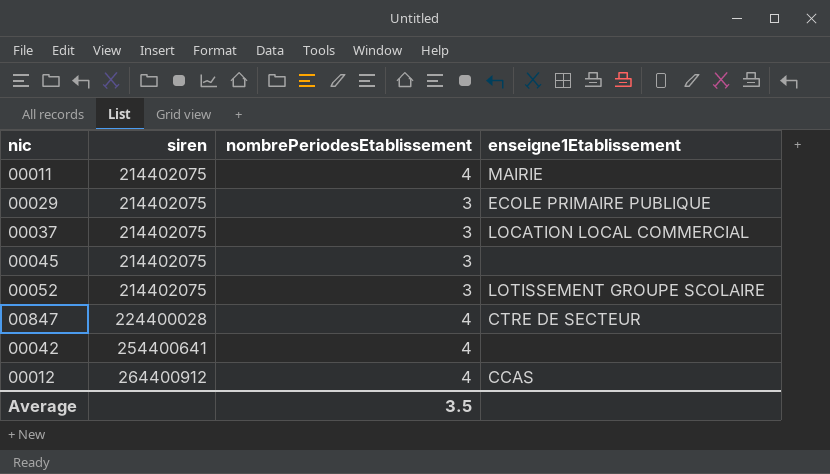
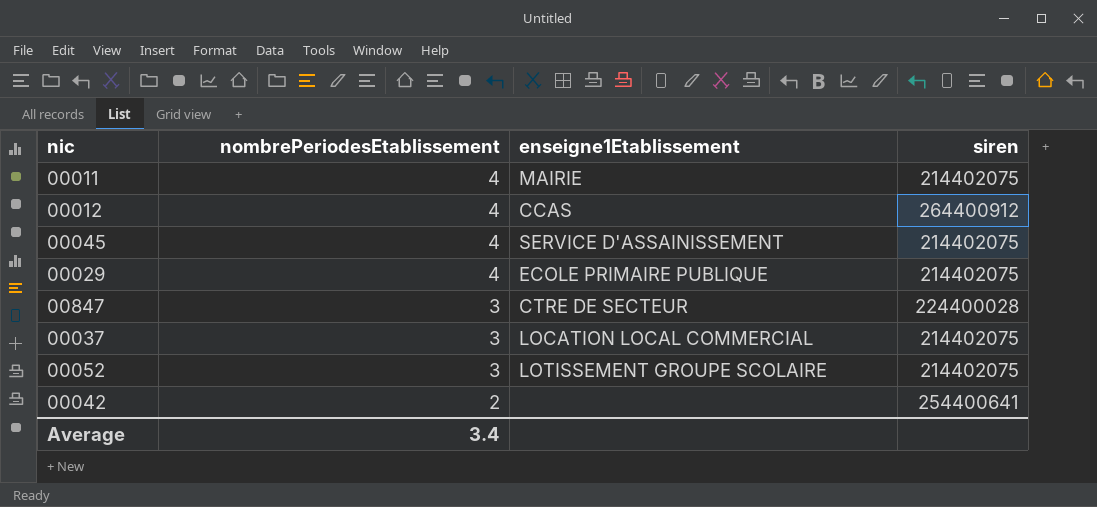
row order: siren ascending -> nombrePeriodesEtablissement descending
column siren | position: 2 -> 4
00045 | nombrePeriodesEtablissement: 3 -> 4
00045 | enseigne1Etablissement: none -> SERVICE D'ASSAINISSEMENT
00029 | nombrePeriodesEtablissement: 3 -> 4
00847 | nombrePeriodesEtablissement: 4 -> 3
00042 | nombrePeriodesEtablissement: 4 -> 2
Average | nombrePeriodesEtablissement: 3.5 -> 3.4

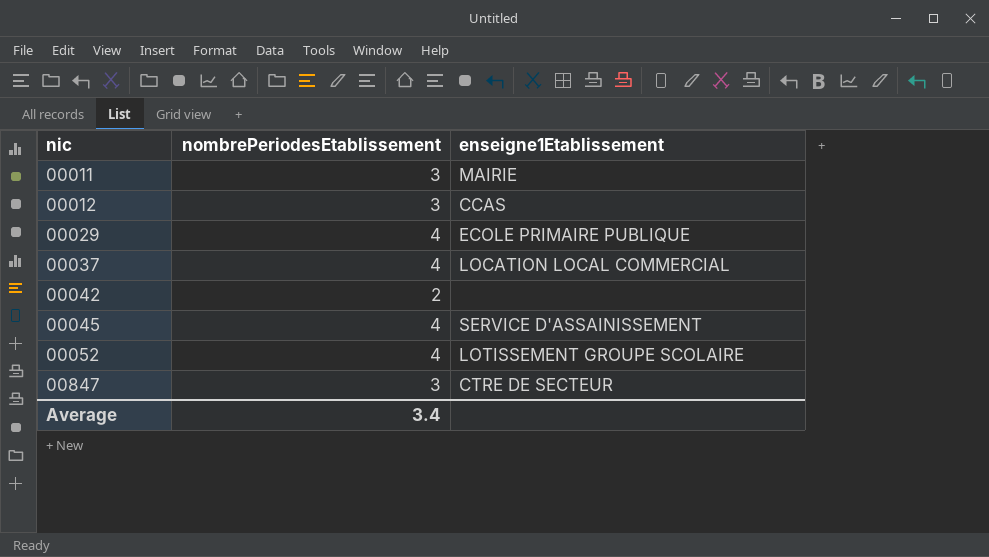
row order: nombrePeriodesEtablissement descending -> nic ascending
column siren | position: 4 -> none
00011 | nombrePeriodesEtablissement: 4 -> 3
00012 | nombrePeriodesEtablissement: 4 -> 3
00037 | nombrePeriodesEtablissement: 3 -> 4
00052 | nombrePeriodesEtablissement: 3 -> 4

